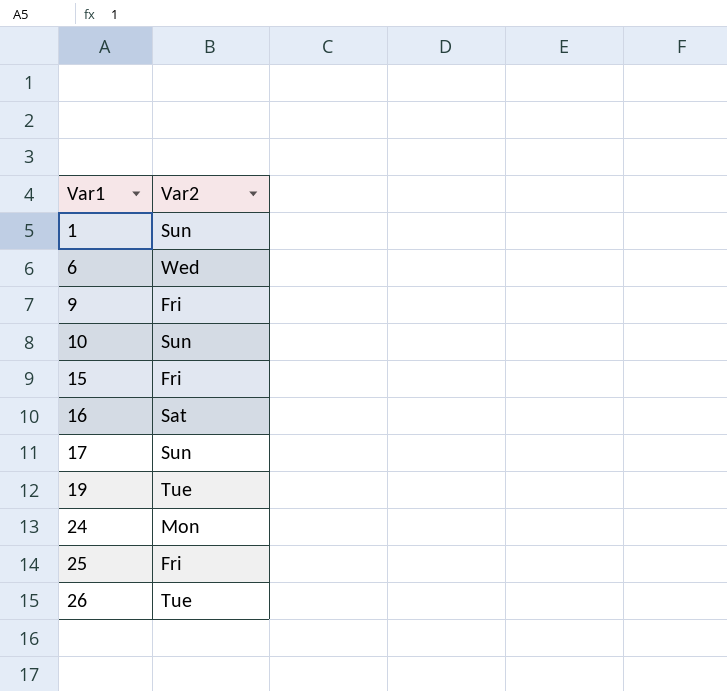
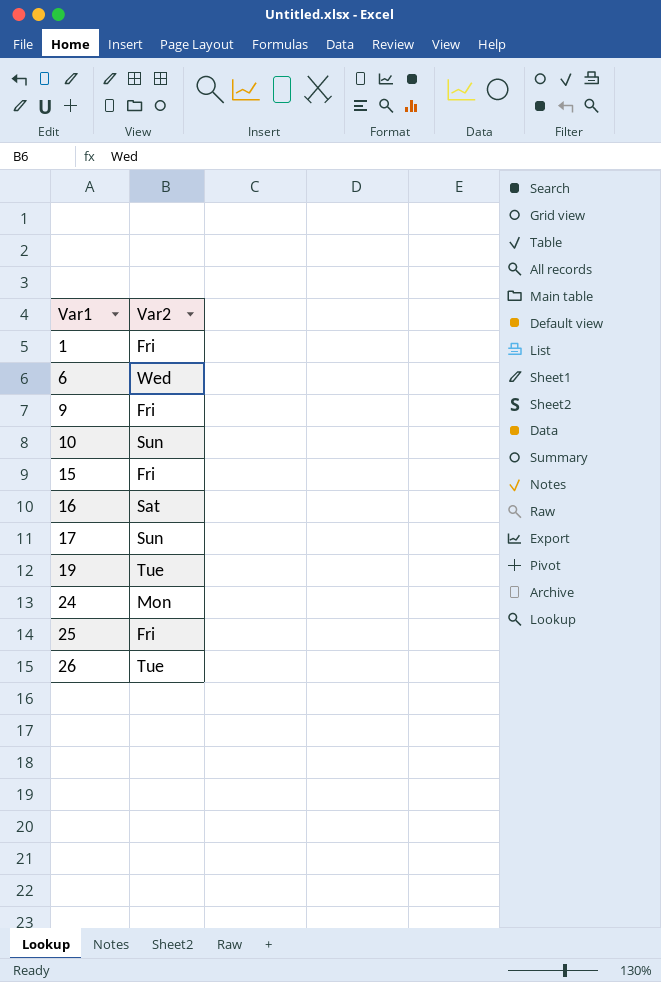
1 | Var2: Sun -> Fri

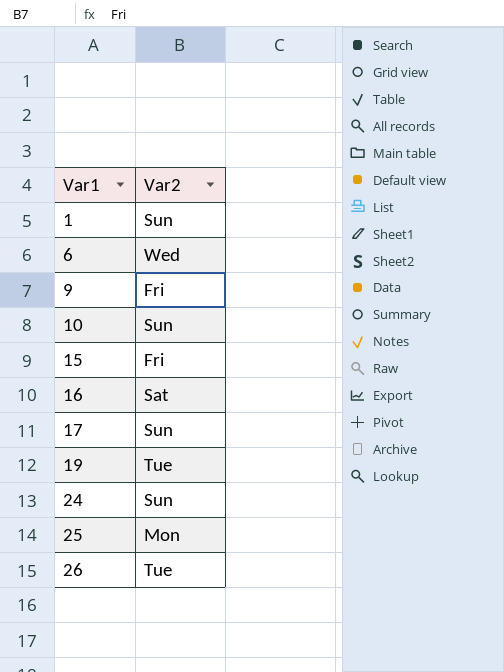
1 | Var2: Fri -> Sun
24 | Var2: Mon -> Sun
25 | Var2: Fri -> Mon

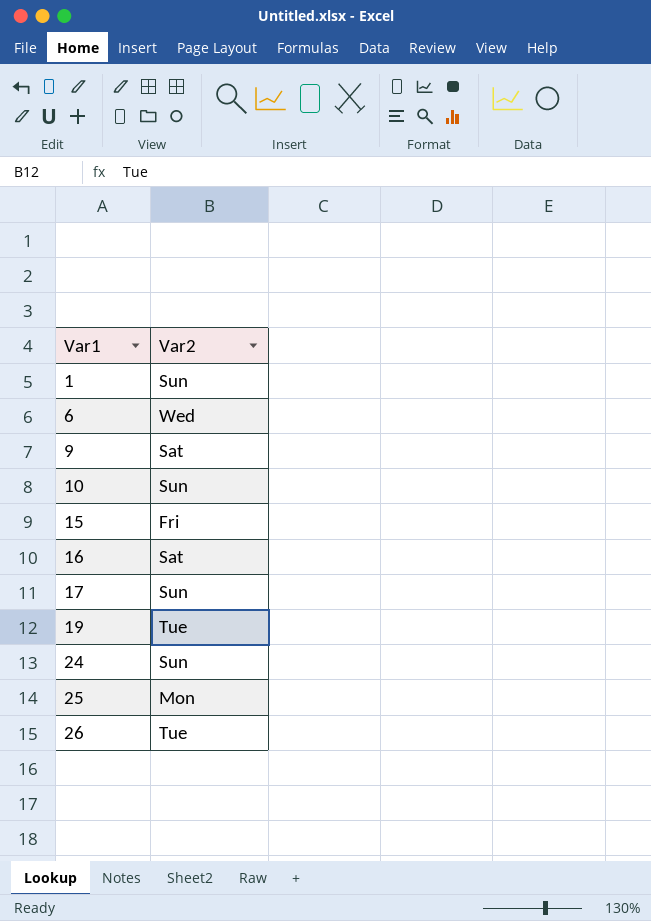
9 | Var2: Fri -> Sat

